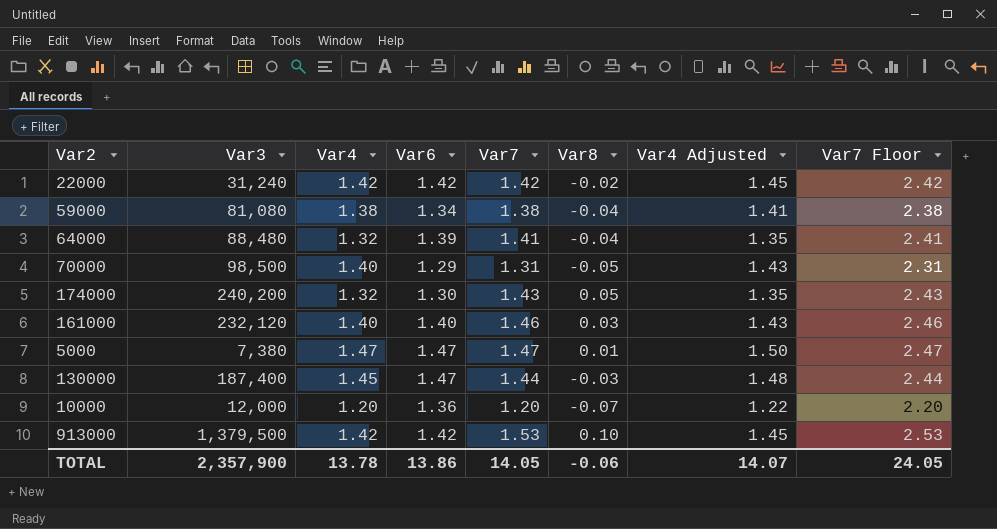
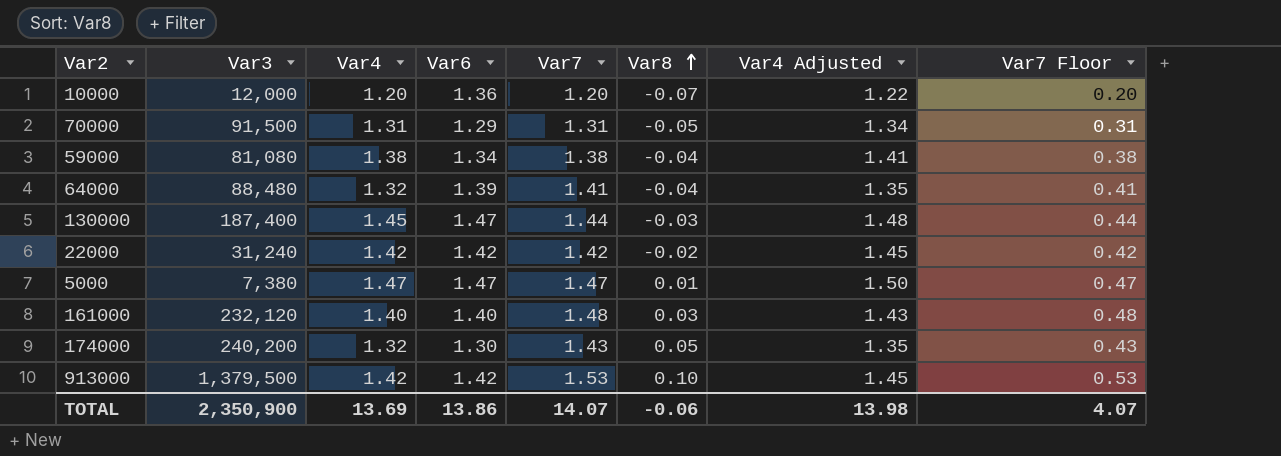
row order: none -> Var8 ascending
column Var7 Floor | formula: [Var7] + 1 -> [Var7] - 1
70000 | Var3: 98,500 -> 91,500
70000 | Var4: 1.40 -> 1.31
70000 | Var4 Adjusted: 1.43 -> 1.34
161000 | Var7: 1.46 -> 1.48
TOTAL | Var3: 2,357,900 -> 2,350,900
TOTAL | Var4: 13.78 -> 13.69
TOTAL | Var7: 14.05 -> 14.07
TOTAL | Var4 Adjusted: 14.07 -> 13.98
TOTAL | Var7 Floor: 24.05 -> 4.07

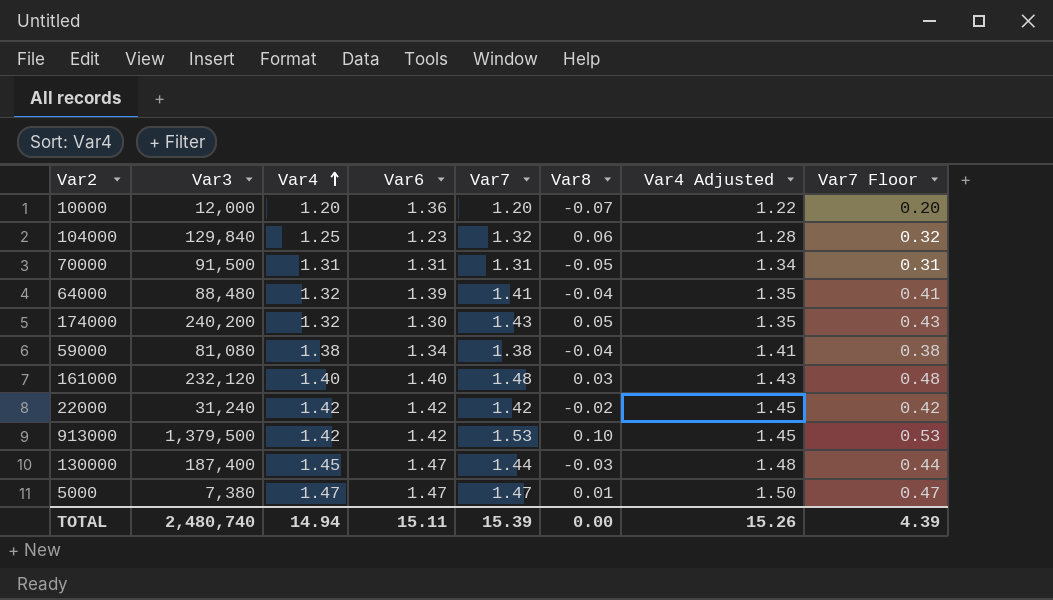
row order: Var8 ascending -> Var4 ascending
row 104000: none -> 129,840 | 1.25 | 1.23 | 1.32 | 0.06 | 1.28 | 0.32
70000 | Var6: 1.29 -> 1.31
TOTAL | Var3: 2,350,900 -> 2,480,740
TOTAL | Var4: 13.69 -> 14.94
TOTAL | Var6: 13.86 -> 15.11
TOTAL | Var7: 14.07 -> 15.39
TOTAL | Var8: -0.06 -> 0.00
TOTAL | Var4 Adjusted: 13.98 -> 15.26
TOTAL | Var7 Floor: 4.07 -> 4.39

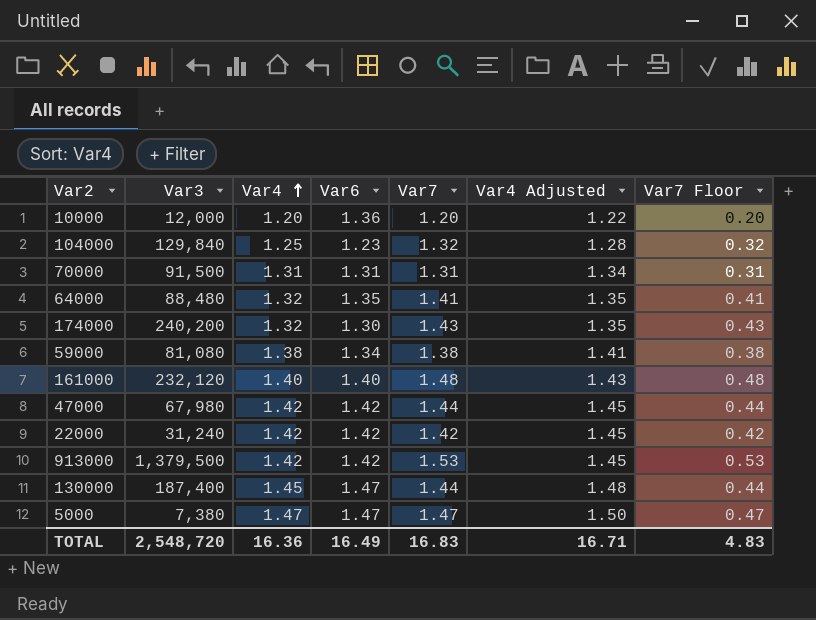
column Var8 | position: 6 -> none
64000 | Var6: 1.39 -> 1.35
row 47000: none -> 67,980 | 1.42 | 1.42 | 1.44 | 1.45 | 0.44
TOTAL | Var3: 2,480,740 -> 2,548,720
TOTAL | Var4: 14.94 -> 16.36
TOTAL | Var6: 15.11 -> 16.49
TOTAL | Var7: 15.39 -> 16.83
TOTAL | Var4 Adjusted: 15.26 -> 16.71
TOTAL | Var7 Floor: 4.39 -> 4.83

